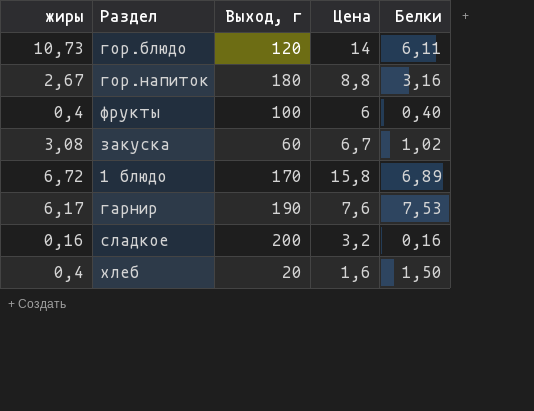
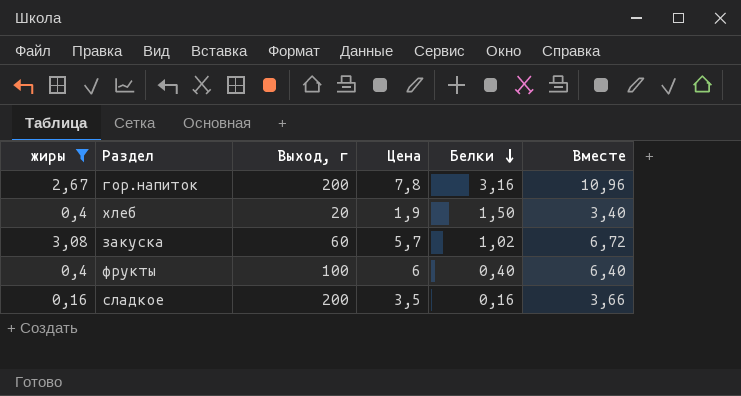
filter: none -> жиры <= 3,08
row order: none -> Белки descending
column Вместе | formula: none -> [Цена] + [Белки]
гор.напиток | Выход, г: 180 -> 200
гор.напиток | Цена: 8,8 -> 7,8
хлеб | Цена: 1,6 -> 1,9
закуска | Цена: 6,7 -> 5,7
сладкое | Цена: 3,2 -> 3,5

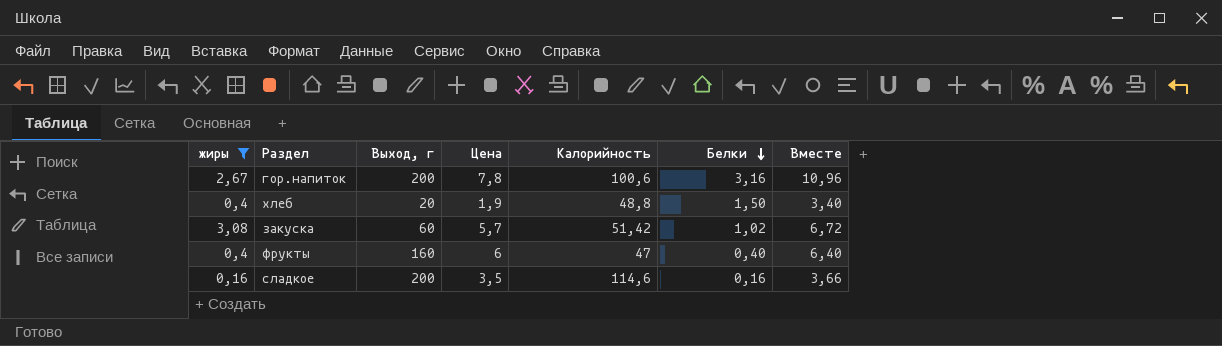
column Калорийность | position: none -> 5
фрукты | Выход, г: 100 -> 160

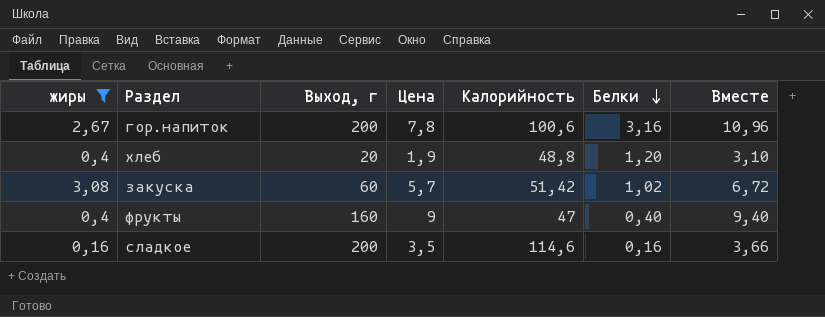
хлеб | Белки: 1,50 -> 1,20
хлеб | Вместе: 3,40 -> 3,10
фрукты | Цена: 6 -> 9
фрукты | Вместе: 6,40 -> 9,40

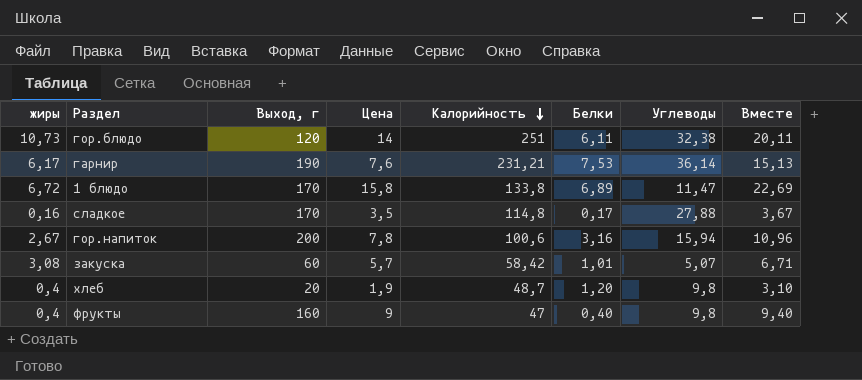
filter: жиры <= 3,08 -> none
row order: Белки descending -> Калорийность descending
column Углеводы | position: none -> 7
сладкое | Выход, г: 200 -> 170
сладкое | Калорийность: 114,6 -> 114,8
сладкое | Белки: 0,16 -> 0,17
сладкое | Вместе: 3,66 -> 3,67
закуска | Калорийность: 51,42 -> 58,42
закуска | Белки: 1,02 -> 1,01
закуска | Вместе: 6,72 -> 6,71
хлеб | Калорийность: 48,8 -> 48,7

